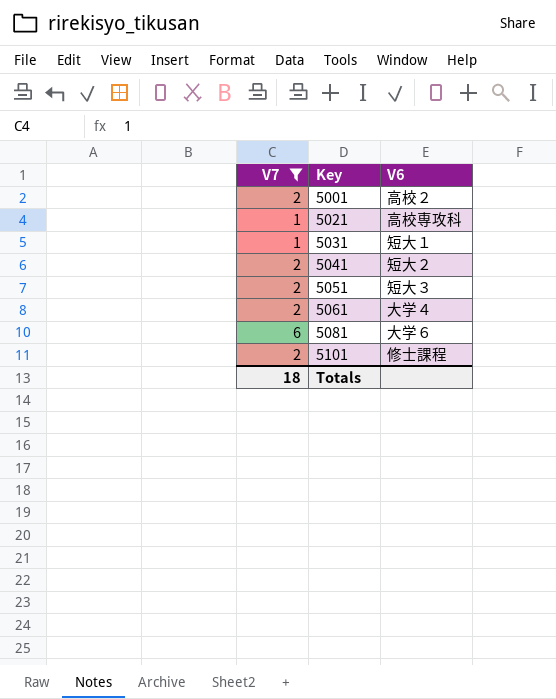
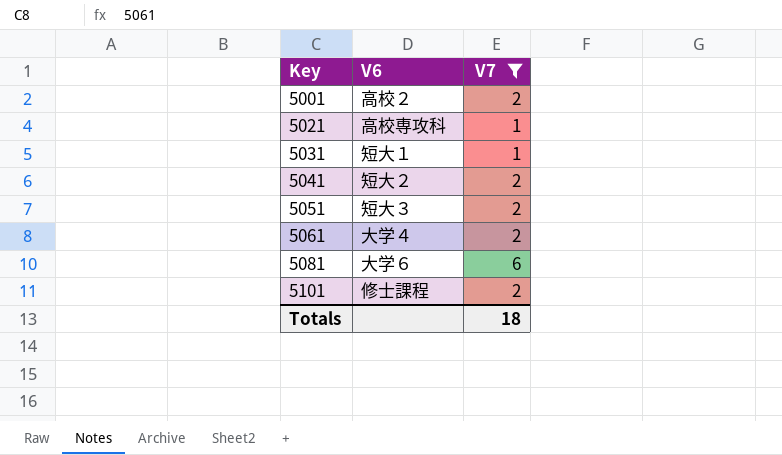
column V7 | position: 1 -> 3

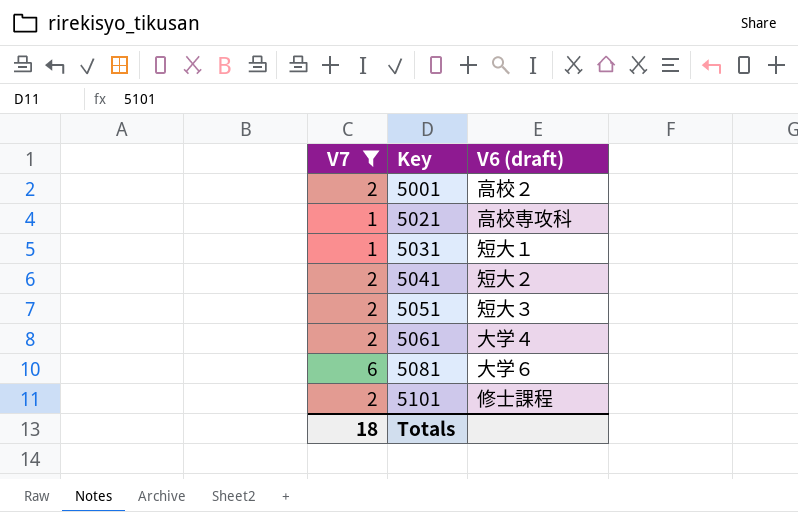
column V7 | position: 3 -> 1
column name: V6 -> V6 (draft)

